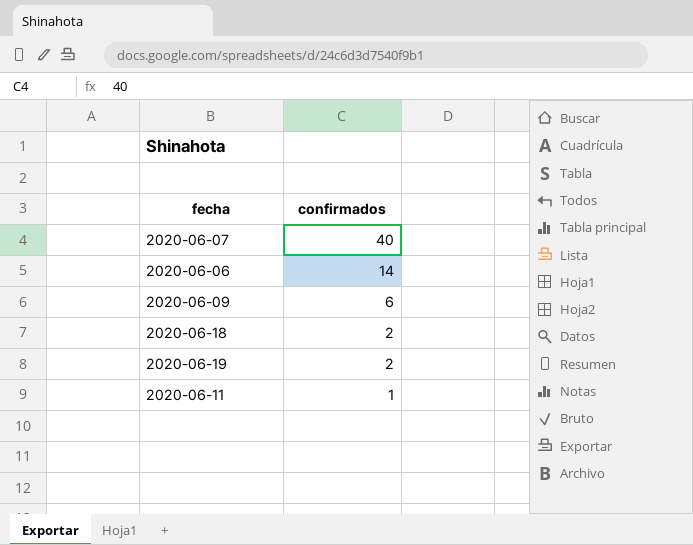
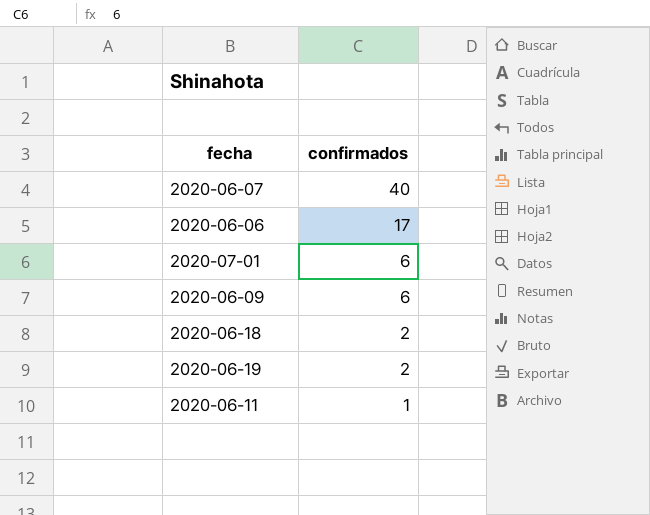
2020-06-06 | confirmados: 14 -> 17
row 2020-07-01: none -> 6

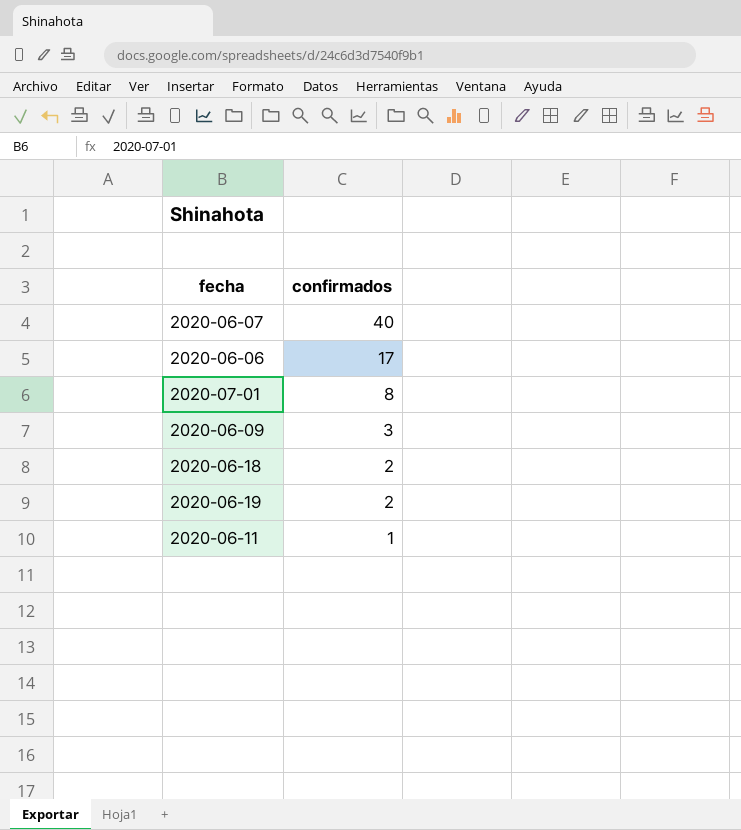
2020-07-01 | confirmados: 6 -> 8
2020-06-09 | confirmados: 6 -> 3

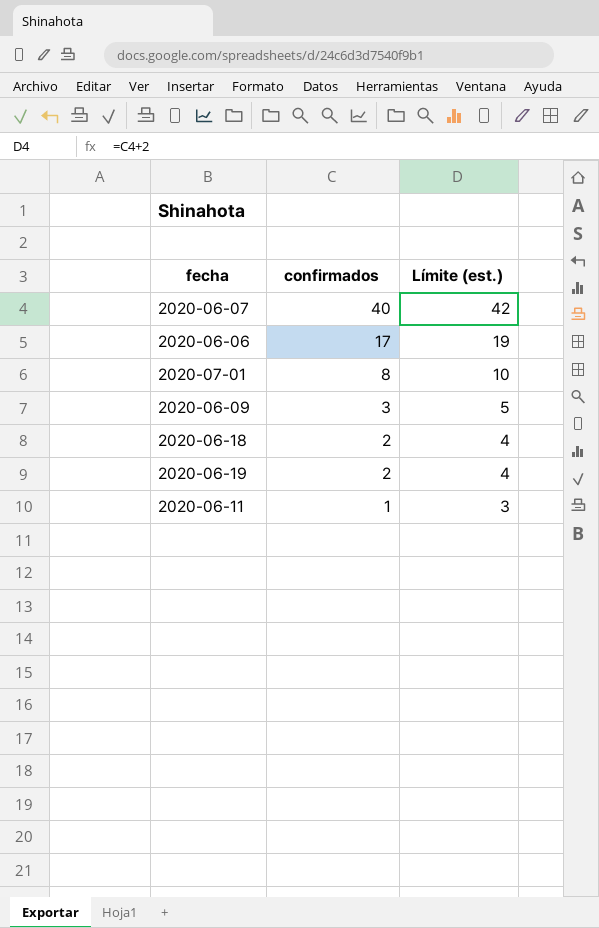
column Límite (est.) | formula: none -> [confirmados] + 2

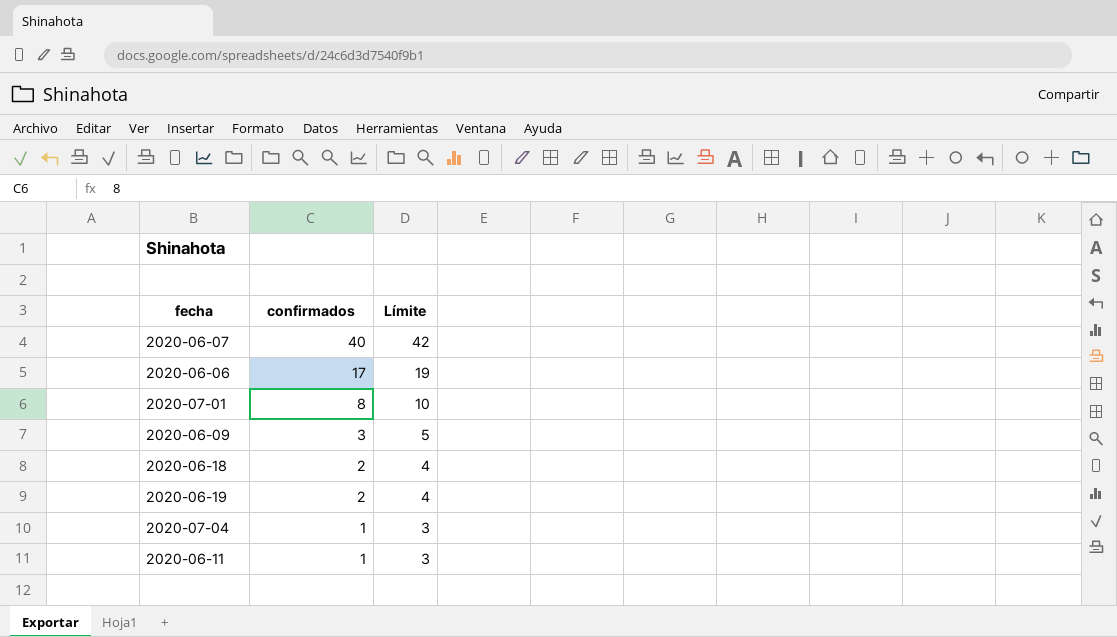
column name: Límite (est.) -> Límite
row 2020-07-04: none -> 1 | 3

